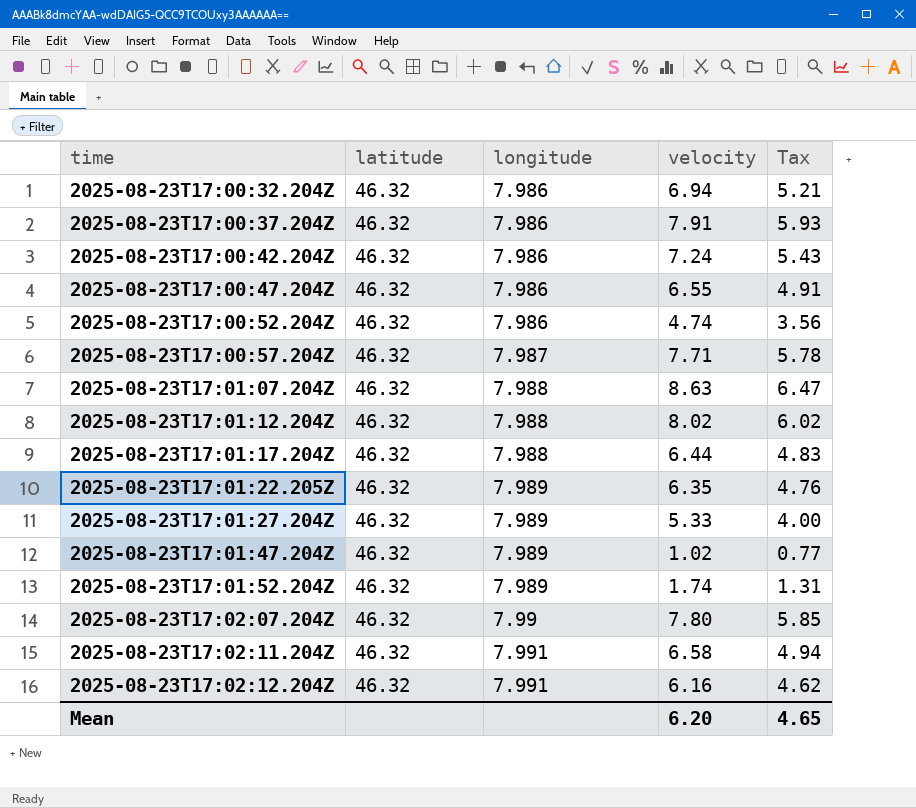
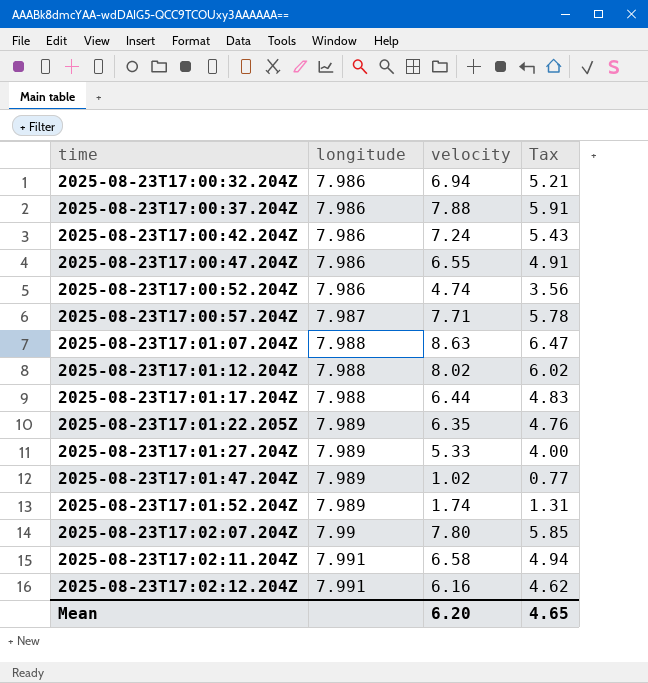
column latitude | position: 2 -> none
2025-08-23T17:00:37.204Z | velocity: 7.91 -> 7.88
2025-08-23T17:00:37.204Z | Tax: 5.93 -> 5.91

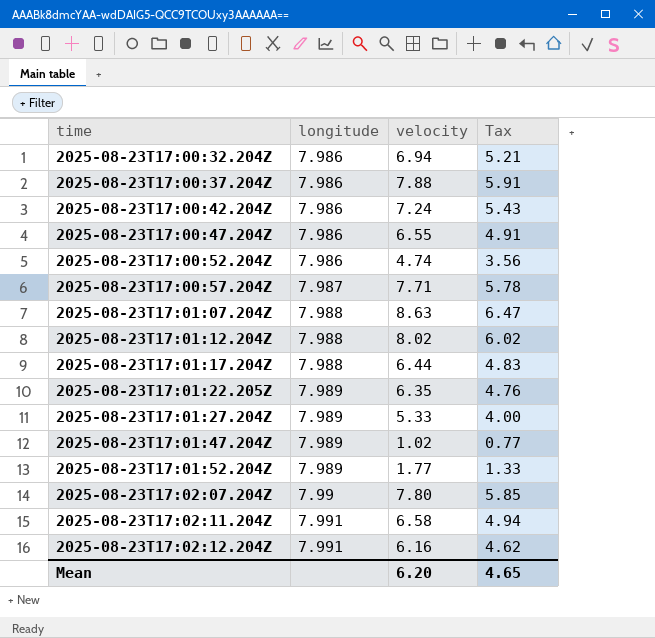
2025-08-23T17:01:52.204Z | velocity: 1.74 -> 1.77
2025-08-23T17:01:52.204Z | Tax: 1.31 -> 1.33

